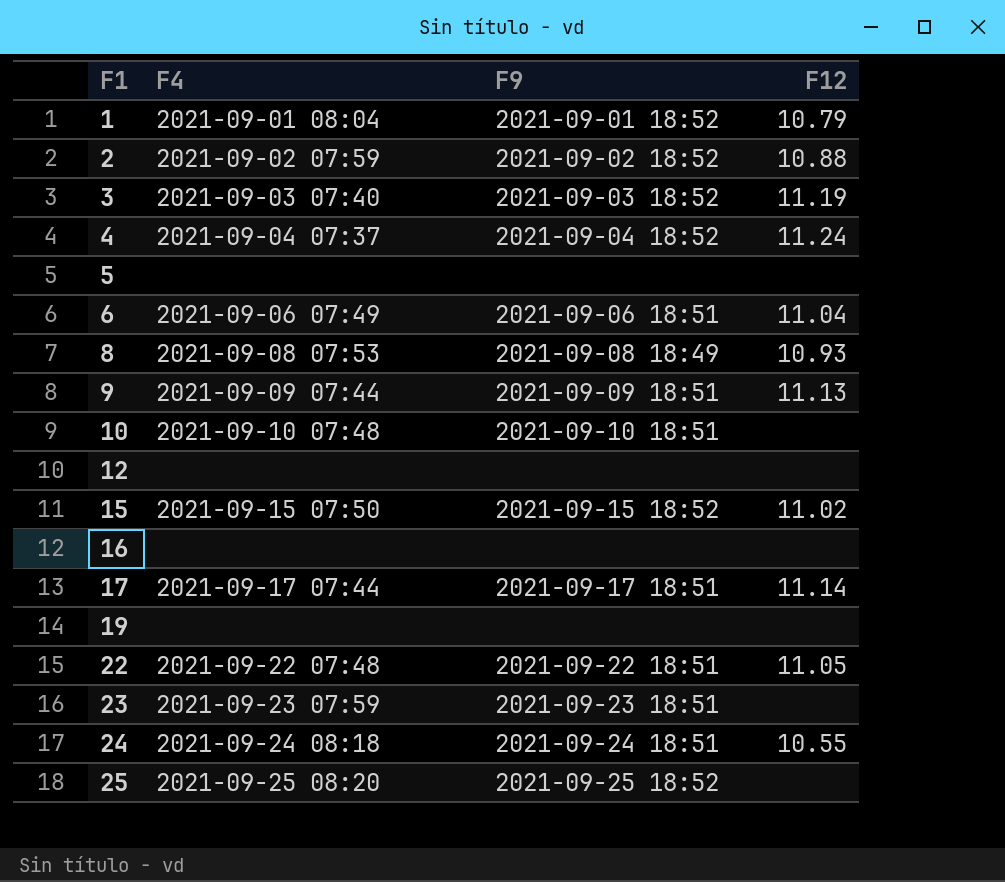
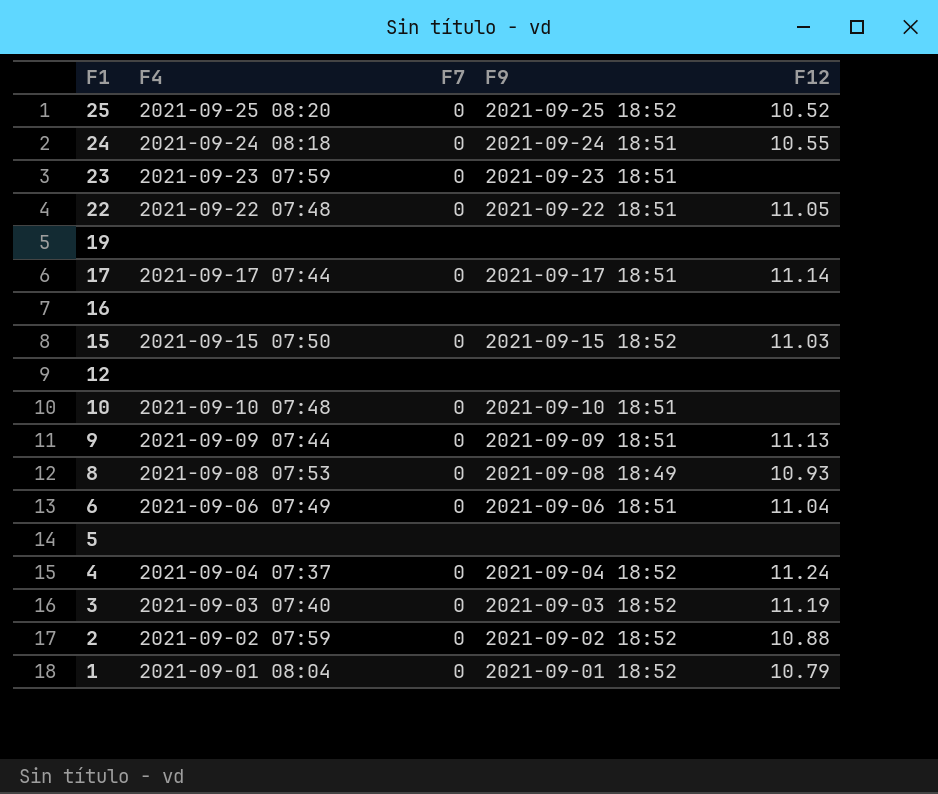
row order: F1 ascending -> F1 descending
column F7 | position: none -> 3
25 | F12: none -> 10.52
15 | F12: 11.02 -> 11.03

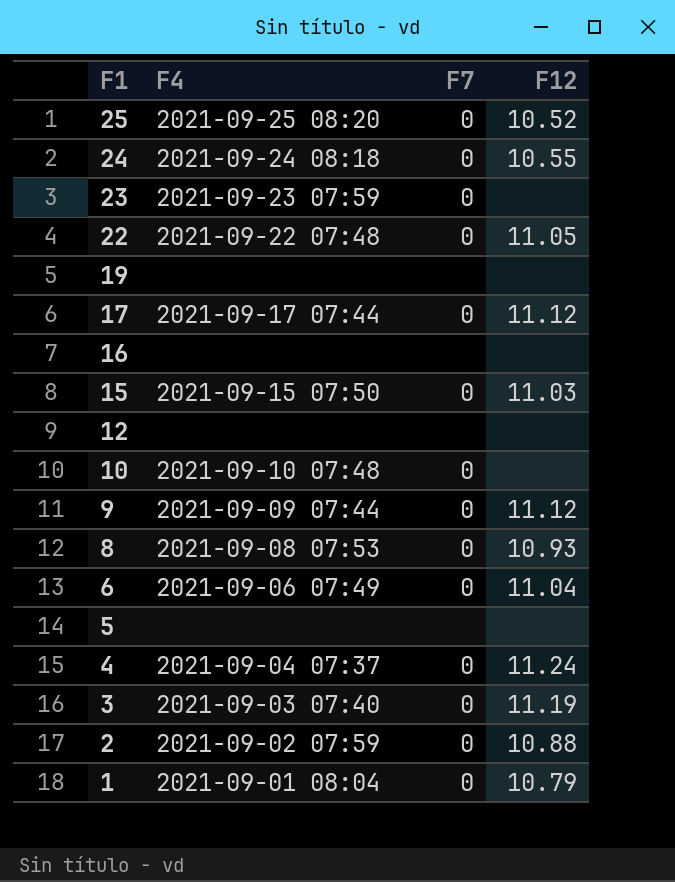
column F9 | position: 4 -> none
17 | F12: 11.14 -> 11.12
9 | F12: 11.13 -> 11.12

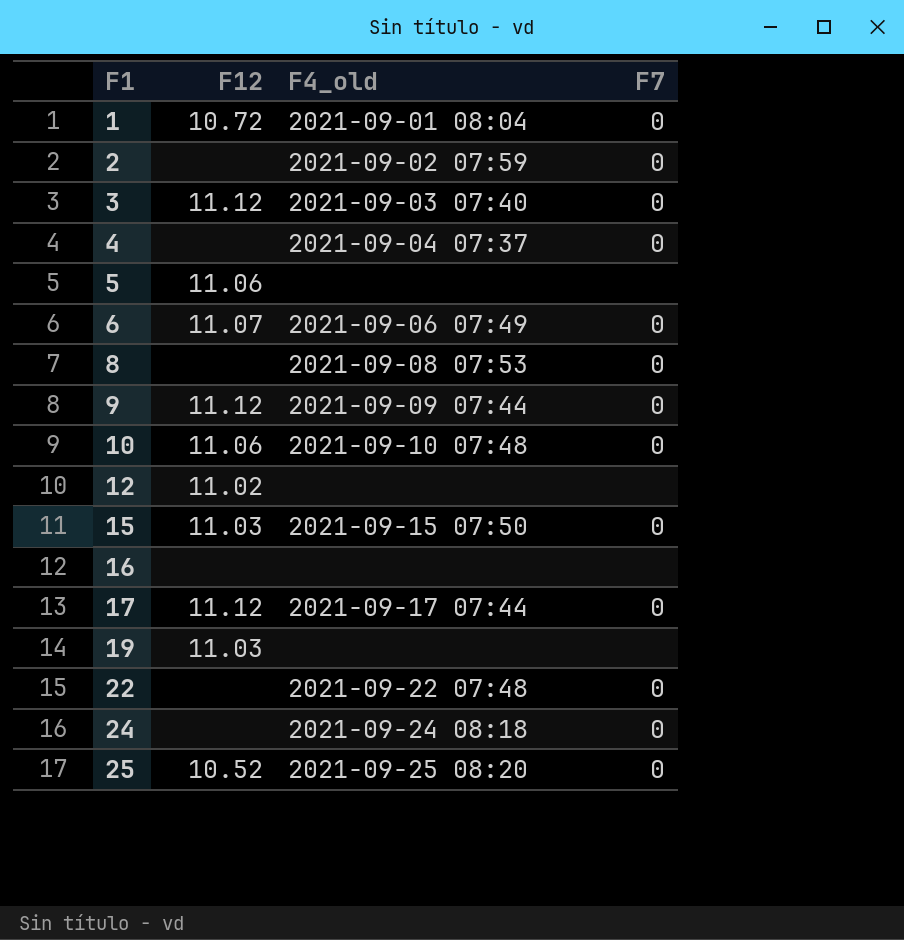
row order: F1 descending -> F1 ascending
column F12 | position: 4 -> 2
column name: F4 -> F4_old
row 23: 2021-09-23 07:59 | 0 | none -> none
1 | F12: 10.79 -> 10.72
2 | F12: 10.88 -> none
3 | F12: 11.19 -> 11.12
4 | F12: 11.24 -> none
5 | F12: none -> 11.06
6 | F12: 11.04 -> 11.07
8 | F12: 10.93 -> none
10 | F12: none -> 11.06
12 | F12: none -> 11.02
19 | F12: none -> 11.03
22 | F12: 11.05 -> none
24 | F12: 10.55 -> none

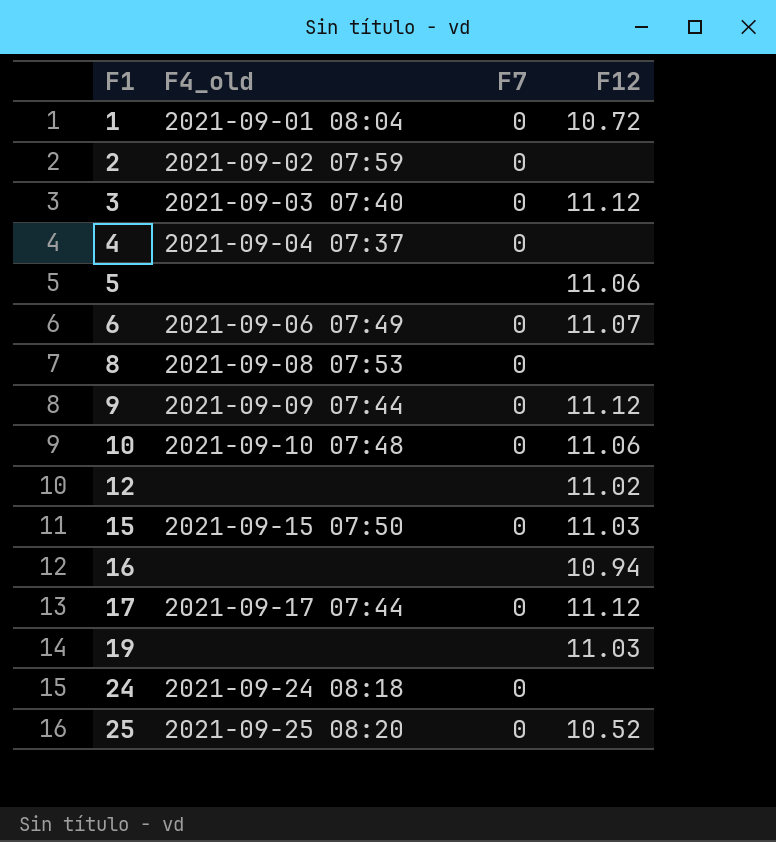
column F12 | position: 2 -> 4
row 22: none | 2021-09-22 07:48 | 0 -> none
16 | F12: none -> 10.94

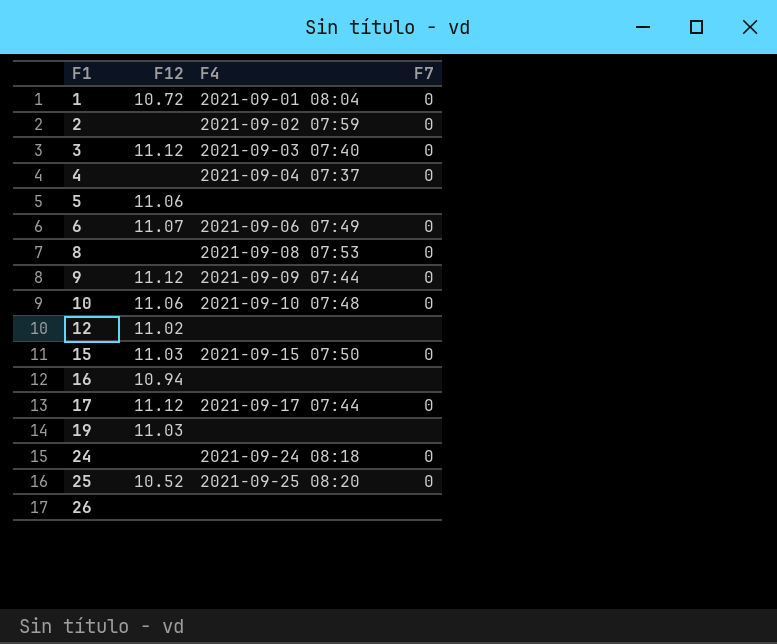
column F12 | position: 4 -> 2
column name: F4_old -> F4
row 26: none -> none | none | none

